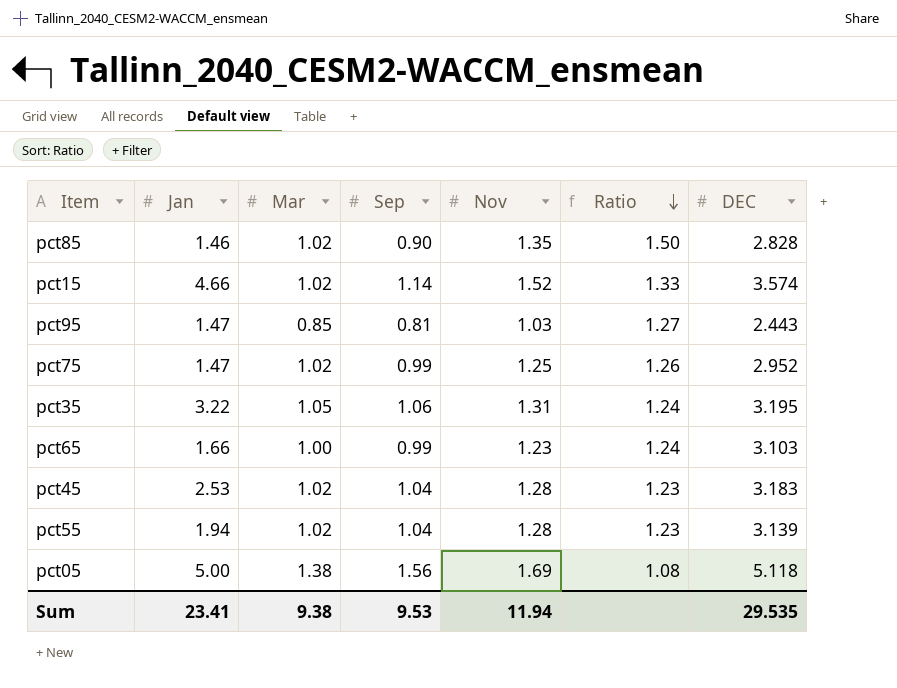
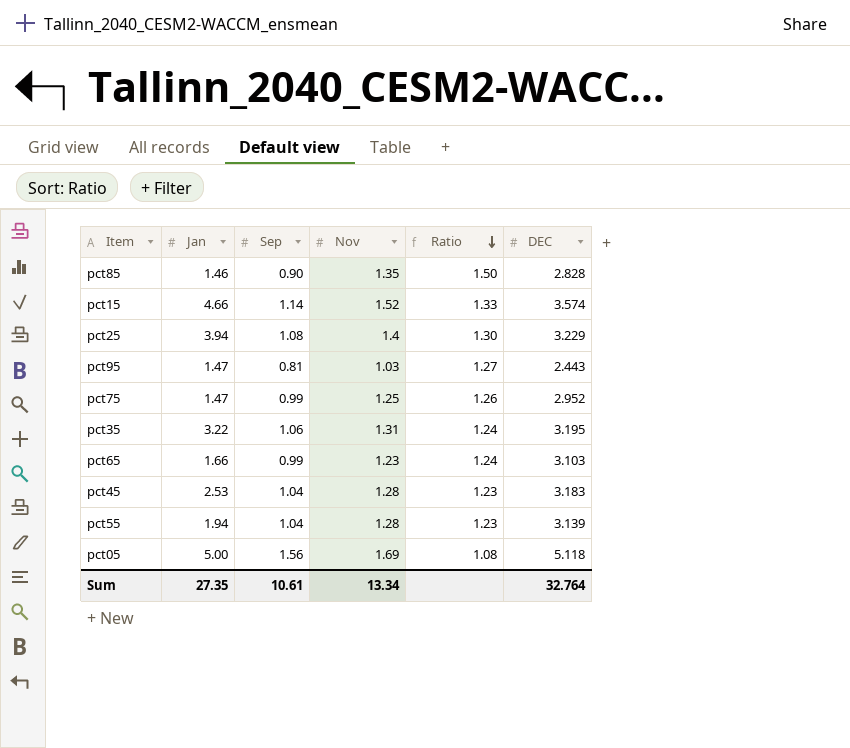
column Mar | position: 3 -> none
row pct25: none -> 3.94 | 1.08 | 1.4 | 1.30 | 3.229
Sum | Jan: 23.41 -> 27.35
Sum | Sep: 9.53 -> 10.61
Sum | Nov: 11.94 -> 13.34
Sum | DEC: 29.535 -> 32.764

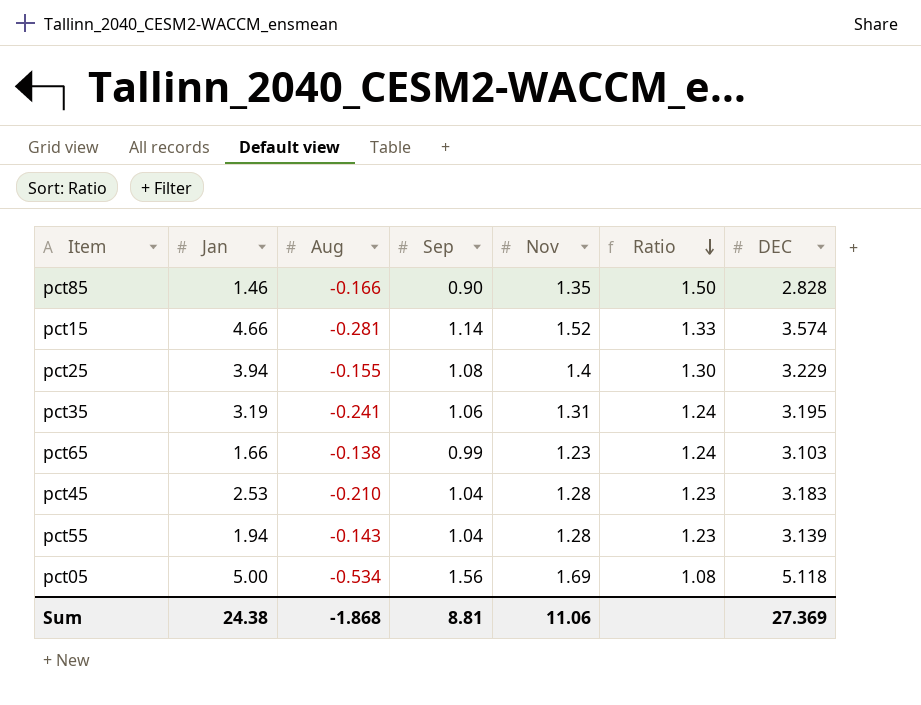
column Aug | position: none -> 3
row pct95: 1.47 | 0.81 | 1.03 | 1.27 | 2.443 -> none
row pct75: 1.47 | 0.99 | 1.25 | 1.26 | 2.952 -> none
pct35 | Jan: 3.22 -> 3.19
Sum | Jan: 27.35 -> 24.38
Sum | Sep: 10.61 -> 8.81
Sum | Nov: 13.34 -> 11.06
Sum | DEC: 32.764 -> 27.369

